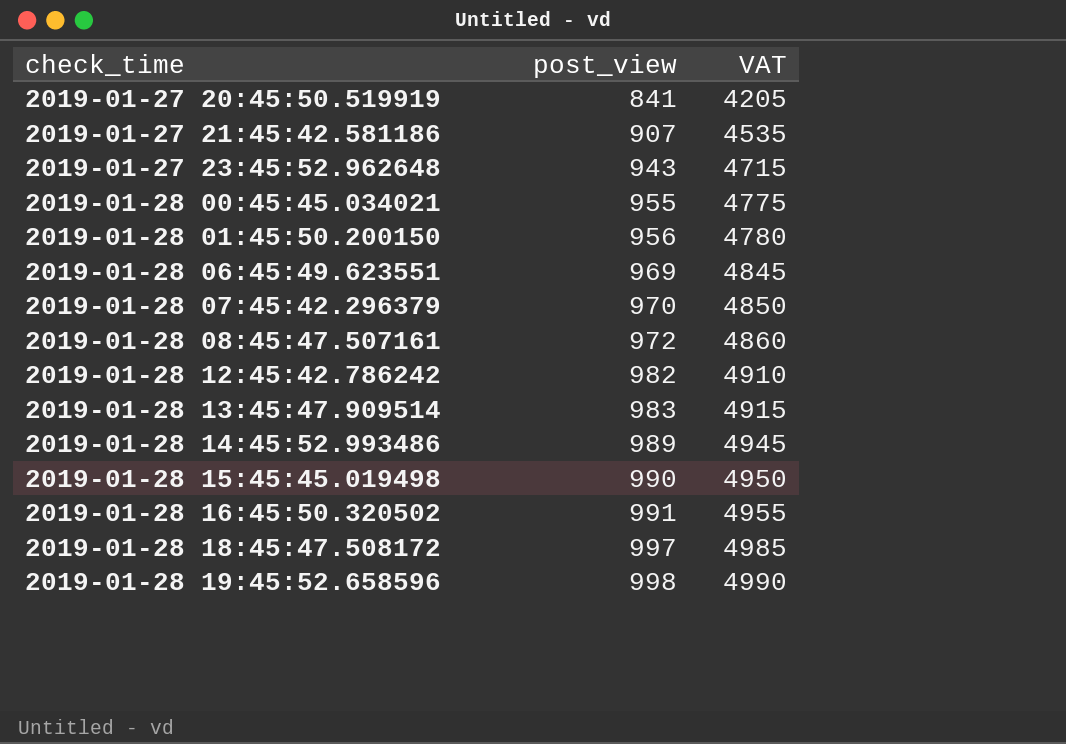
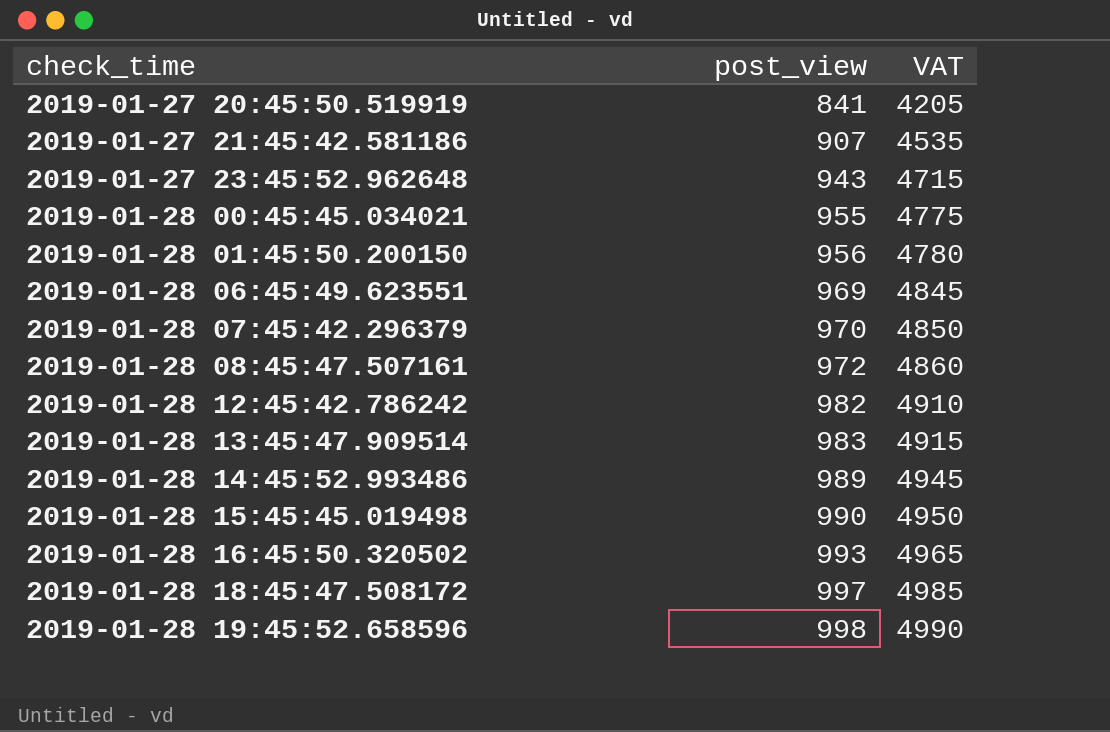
2019-01-28 16:45:50.320502 | post_view: 991 -> 993
2019-01-28 16:45:50.320502 | VAT: 4955 -> 4965

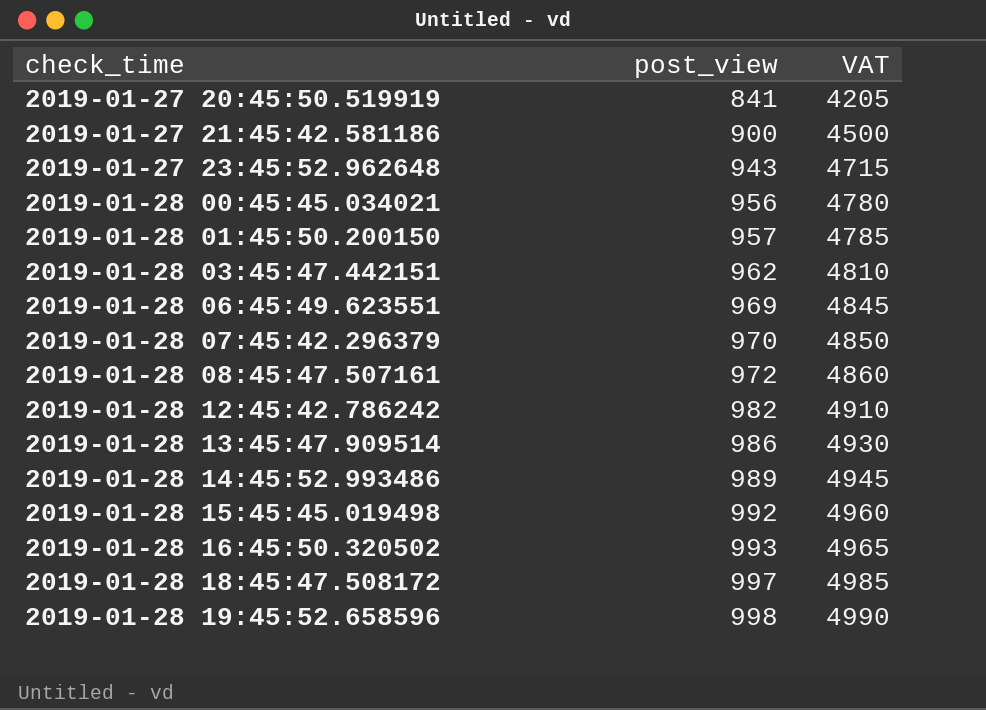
2019-01-27 21:45:42.581186 | post_view: 907 -> 900
2019-01-27 21:45:42.581186 | VAT: 4535 -> 4500
2019-01-28 00:45:45.034021 | post_view: 955 -> 956
2019-01-28 00:45:45.034021 | VAT: 4775 -> 4780
2019-01-28 01:45:50.200150 | post_view: 956 -> 957
2019-01-28 01:45:50.200150 | VAT: 4780 -> 4785
row 2019-01-28 03:45:47.442151: none -> 962 | 4810
2019-01-28 13:45:47.909514 | post_view: 983 -> 986
2019-01-28 13:45:47.909514 | VAT: 4915 -> 4930
2019-01-28 15:45:45.019498 | post_view: 990 -> 992
2019-01-28 15:45:45.019498 | VAT: 4950 -> 4960

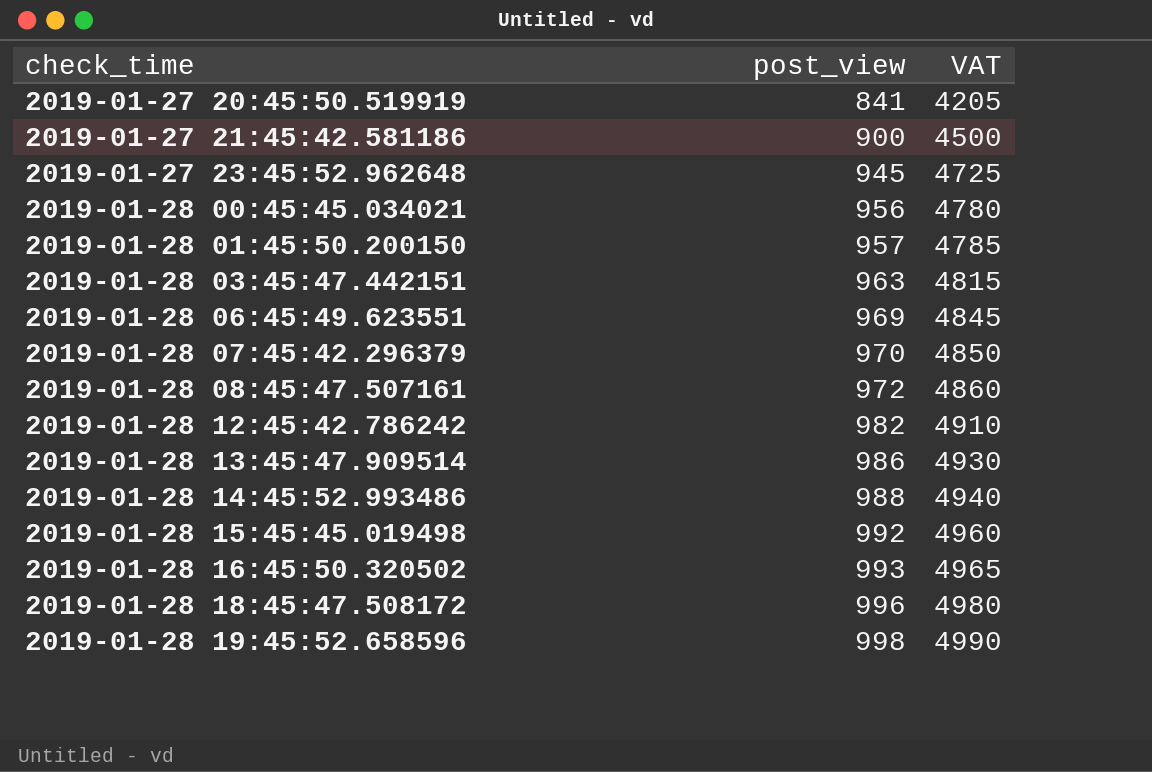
2019-01-27 23:45:52.962648 | post_view: 943 -> 945
2019-01-27 23:45:52.962648 | VAT: 4715 -> 4725
2019-01-28 03:45:47.442151 | post_view: 962 -> 963
2019-01-28 03:45:47.442151 | VAT: 4810 -> 4815
2019-01-28 14:45:52.993486 | post_view: 989 -> 988
2019-01-28 14:45:52.993486 | VAT: 4945 -> 4940
2019-01-28 18:45:47.508172 | post_view: 997 -> 996
2019-01-28 18:45:47.508172 | VAT: 4985 -> 4980

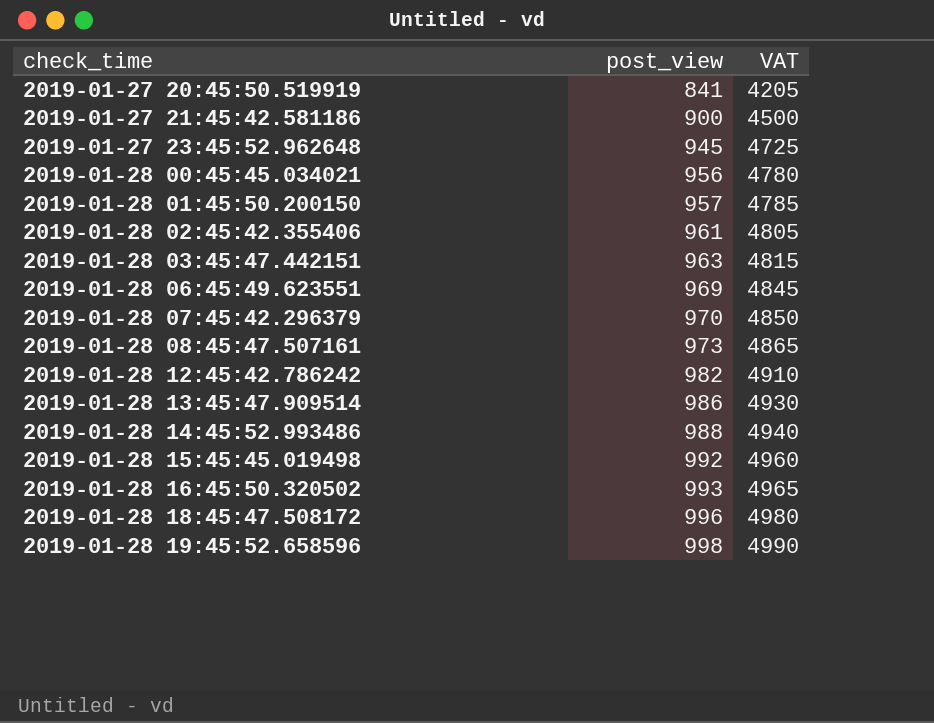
row 2019-01-28 02:45:42.355406: none -> 961 | 4805
2019-01-28 08:45:47.507161 | post_view: 972 -> 973
2019-01-28 08:45:47.507161 | VAT: 4860 -> 4865

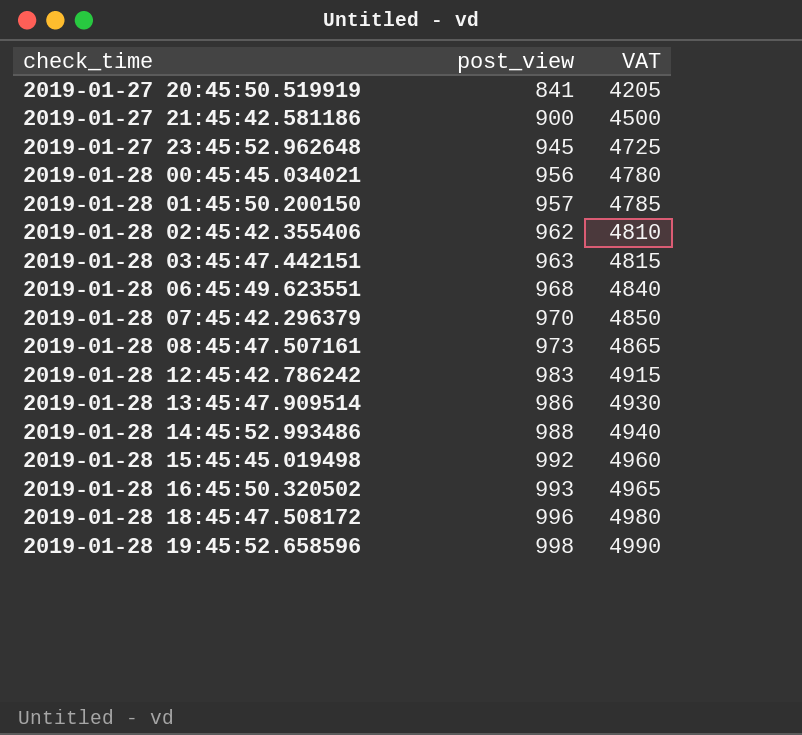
2019-01-28 02:45:42.355406 | post_view: 961 -> 962
2019-01-28 02:45:42.355406 | VAT: 4805 -> 4810
2019-01-28 06:45:49.623551 | post_view: 969 -> 968
2019-01-28 06:45:49.623551 | VAT: 4845 -> 4840
2019-01-28 12:45:42.786242 | post_view: 982 -> 983
2019-01-28 12:45:42.786242 | VAT: 4910 -> 4915

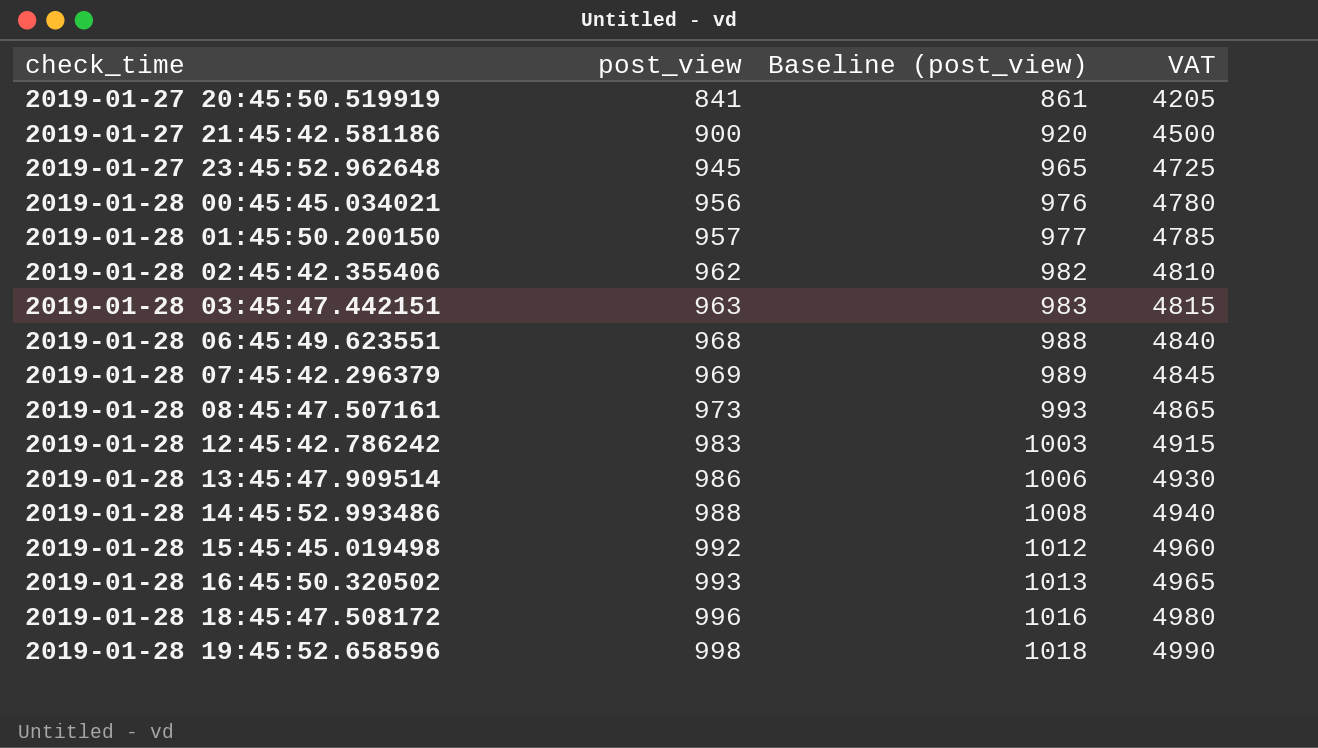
column Baseline (post_view) | formula: none -> [post_view] + 20
2019-01-28 07:45:42.296379 | post_view: 970 -> 969
2019-01-28 07:45:42.296379 | VAT: 4850 -> 4845

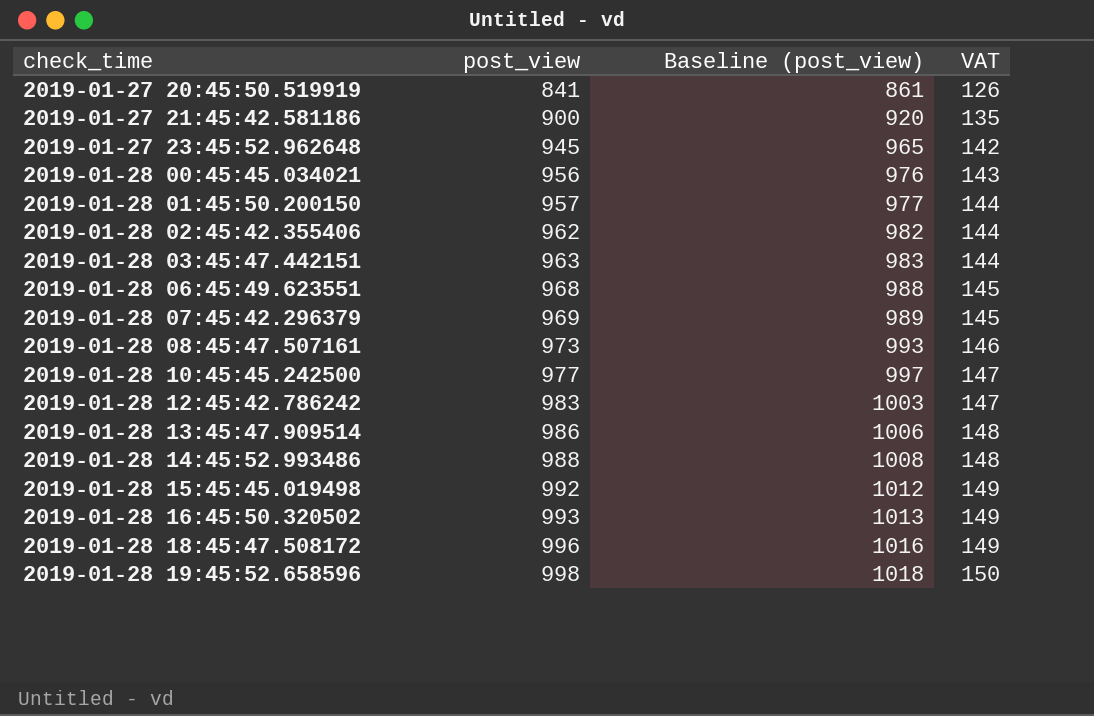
column VAT | formula: [post_view] * 5 -> [post_view] * 0.15
row 2019-01-28 10:45:45.242500: none -> 977 | 997 | 147

